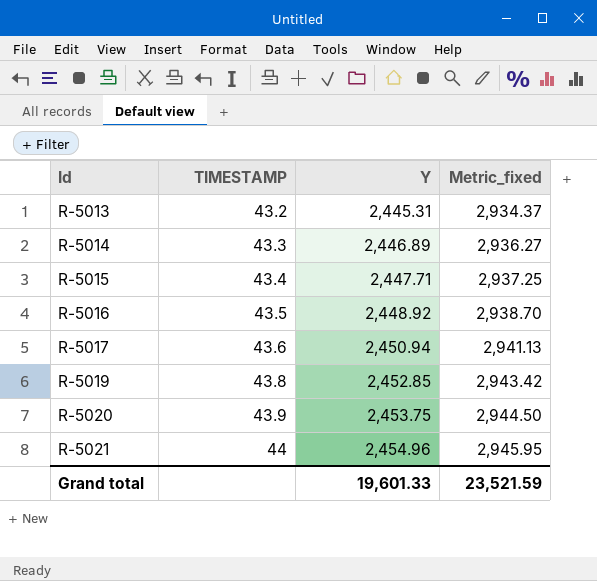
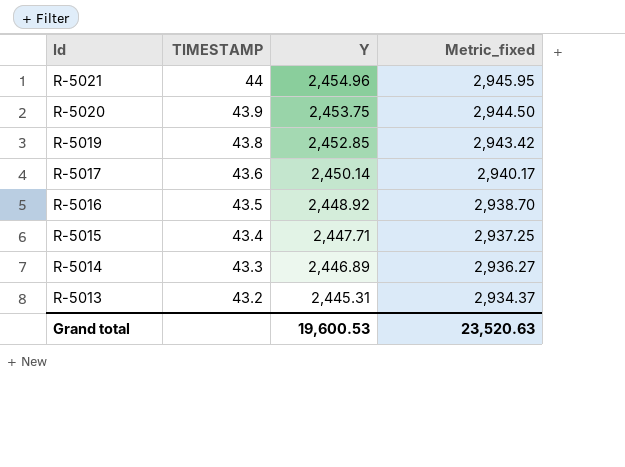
row order: Id ascending -> Id descending
R-5017 | Y: 2,450.94 -> 2,450.14
R-5017 | Metric_fixed: 2,941.13 -> 2,940.17
Grand total | Y: 19,601.33 -> 19,600.53
Grand total | Metric_fixed: 23,521.59 -> 23,520.63

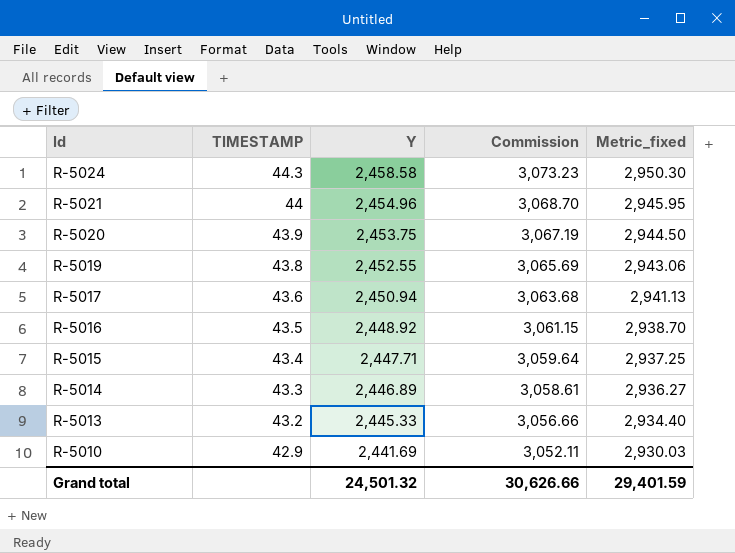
column Commission | formula: none -> [Y] * 1.25
row R-5024: none -> 44.3 | 2,458.58 | 3,073.23 | 2,950.30
R-5019 | Y: 2,452.85 -> 2,452.55
R-5019 | Metric_fixed: 2,943.42 -> 2,943.06
R-5017 | Y: 2,450.14 -> 2,450.94
R-5017 | Metric_fixed: 2,940.17 -> 2,941.13
R-5013 | Y: 2,445.31 -> 2,445.33
R-5013 | Metric_fixed: 2,934.37 -> 2,934.40
row R-5010: none -> 42.9 | 2,441.69 | 3,052.11 | 2,930.03
Grand total | Y: 19,600.53 -> 24,501.32
Grand total | Metric_fixed: 23,520.63 -> 29,401.59

